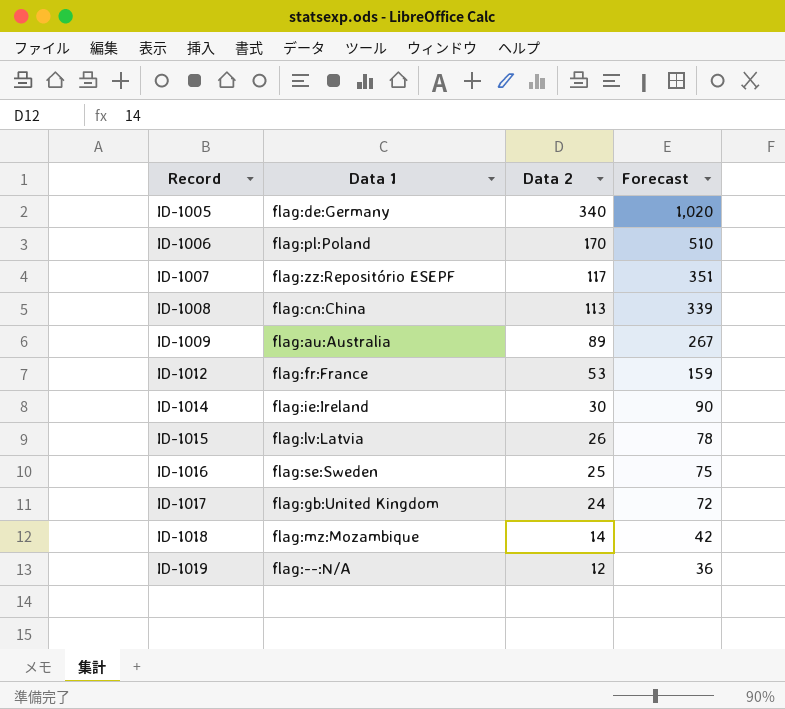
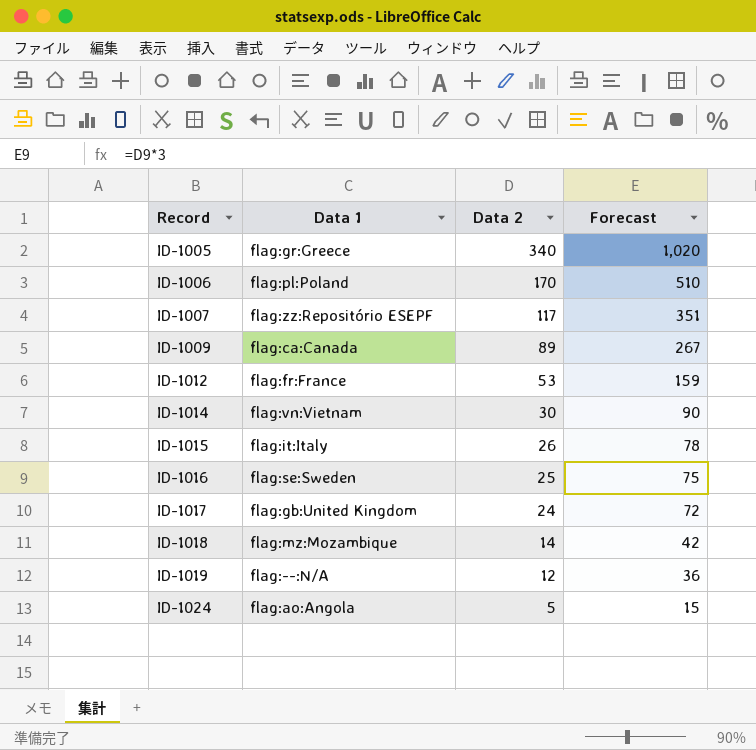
row ID-1008: flag:cn:China | 113 | 339 -> none
ID-1005 | Data 1: flag:de:Germany -> flag:gr:Greece
ID-1009 | Data 1: flag:au:Australia -> flag:ca:Canada
ID-1014 | Data 1: flag:ie:Ireland -> flag:vn:Vietnam
ID-1015 | Data 1: flag:lv:Latvia -> flag:it:Italy
row ID-1024: none -> flag:ao:Angola | 5 | 15

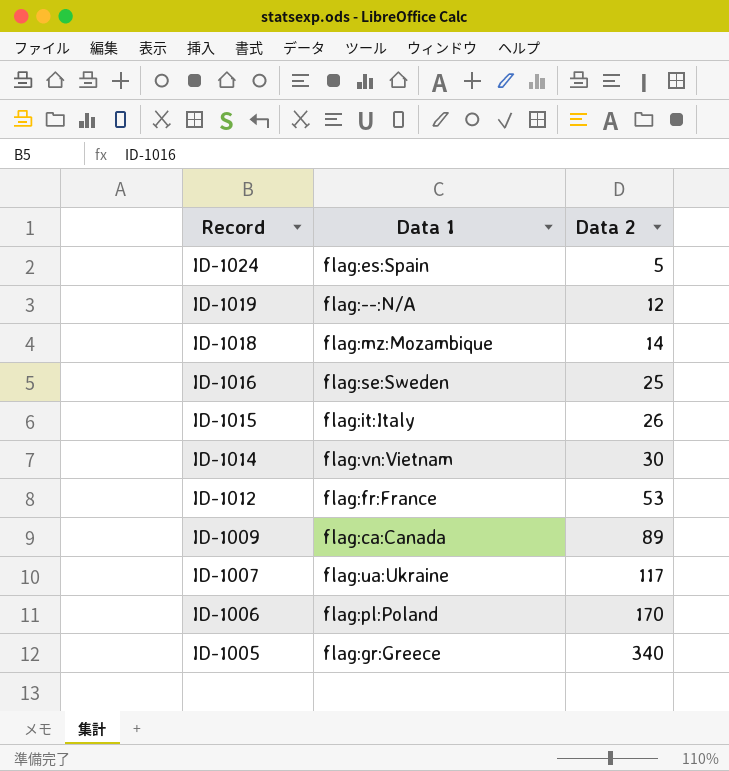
row order: Record ascending -> Record descending
column Forecast | formula: [Data 2] * 3 -> none
row ID-1017: flag:gb:United Kingdom | 24 | 72 -> none
ID-1024 | Data 1: flag:ao:Angola -> flag:es:Spain
ID-1007 | Data 1: flag:zz:Repositório ESEPF -> flag:ua:Ukraine

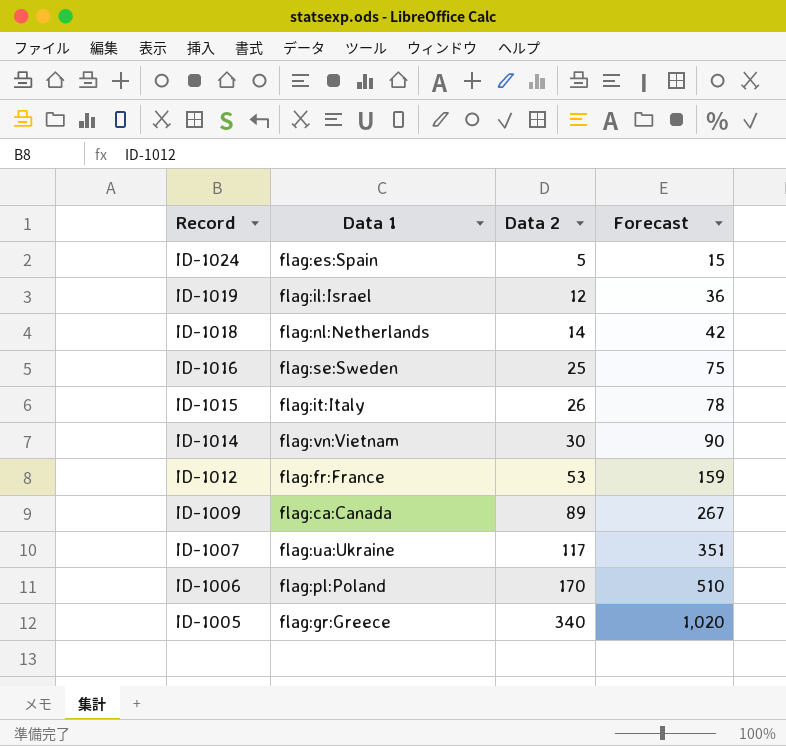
column Forecast | formula: none -> [Data 2] * 3
ID-1019 | Data 1: flag:--:N/A -> flag:il:Israel
ID-1018 | Data 1: flag:mz:Mozambique -> flag:nl:Netherlands

